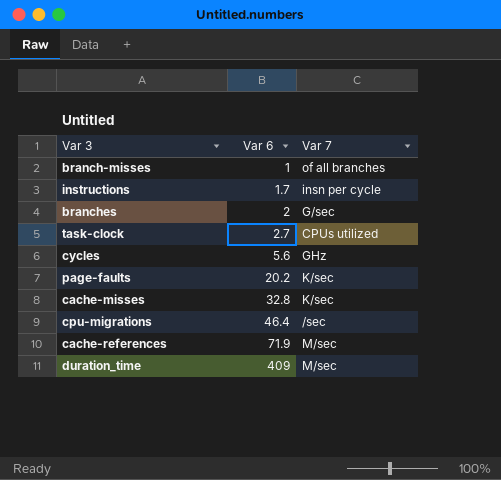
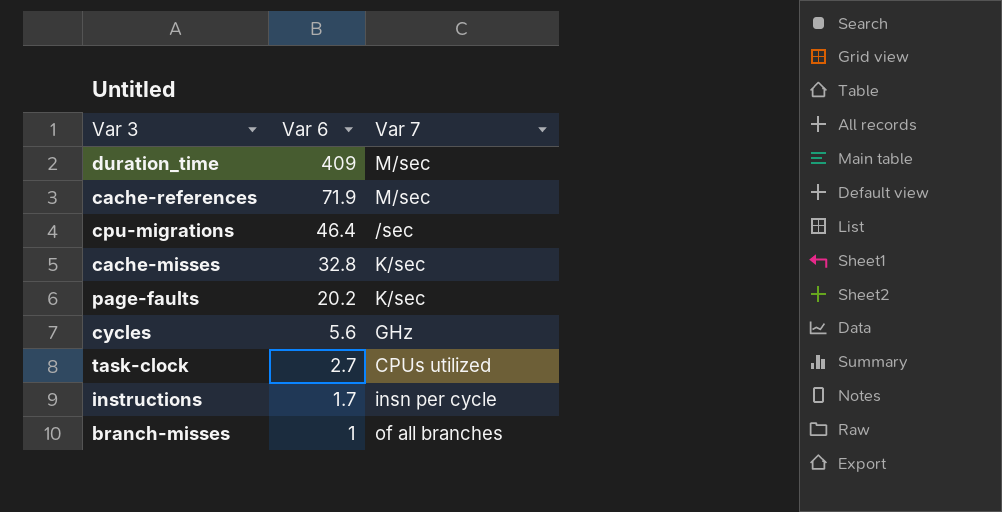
row order: Var 6 ascending -> Var 6 descending
row branches: 2 | G/sec -> none

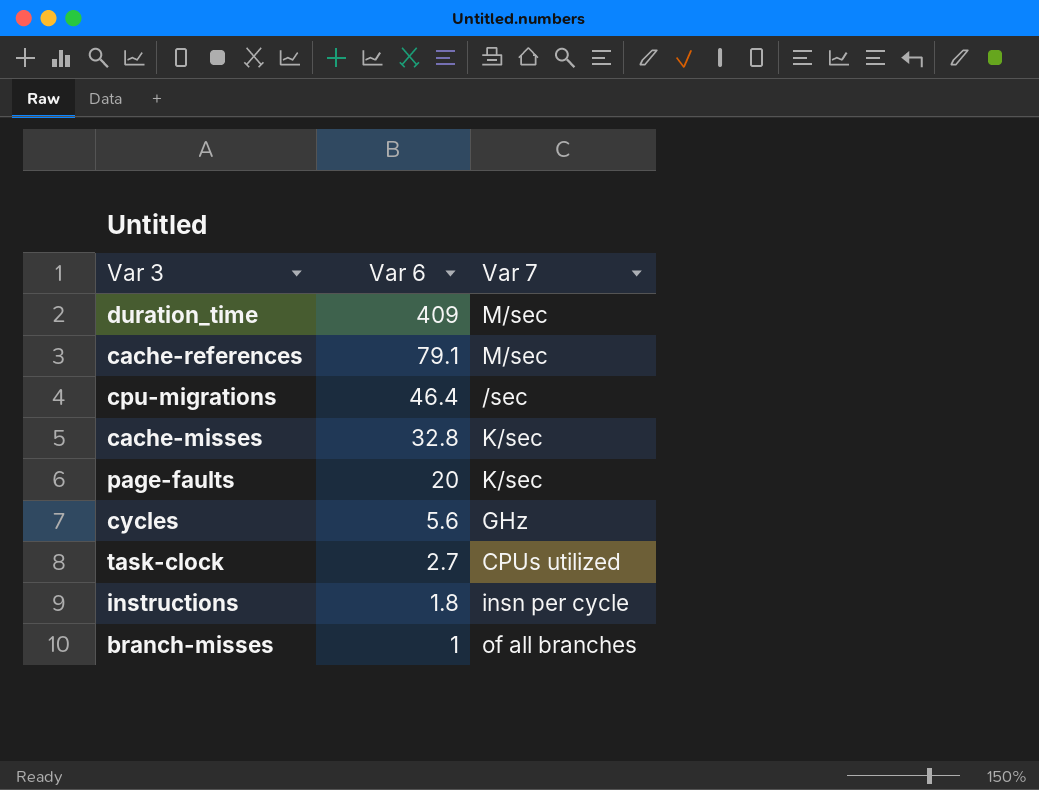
cache-references | Var 6: 71.9 -> 79.1
page-faults | Var 6: 20.2 -> 20
instructions | Var 6: 1.7 -> 1.8

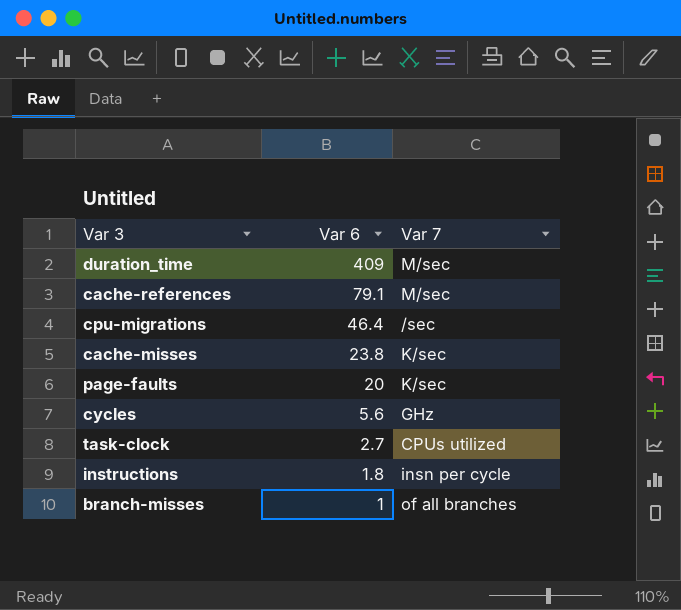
cache-misses | Var 6: 32.8 -> 23.8

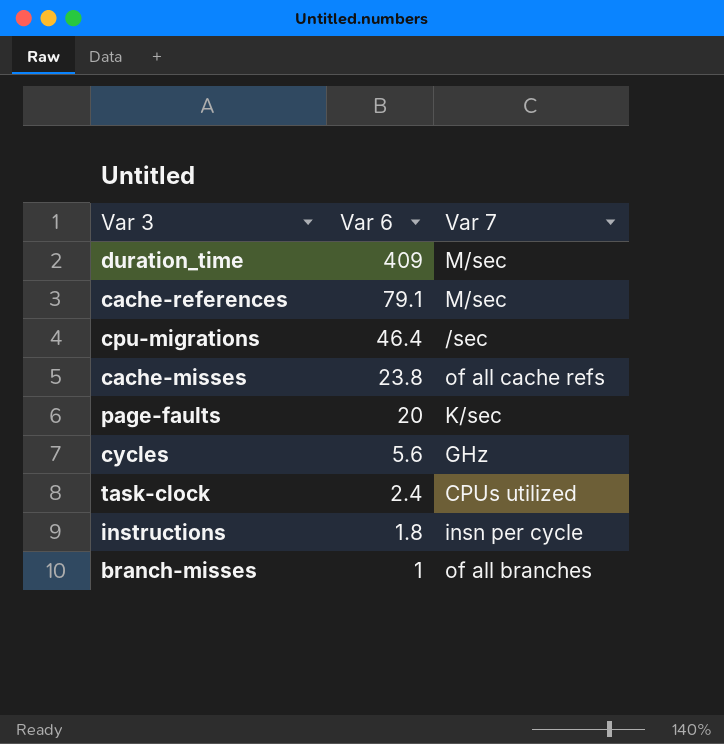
cache-misses | Var 7: K/sec -> of all cache refs
task-clock | Var 6: 2.7 -> 2.4

